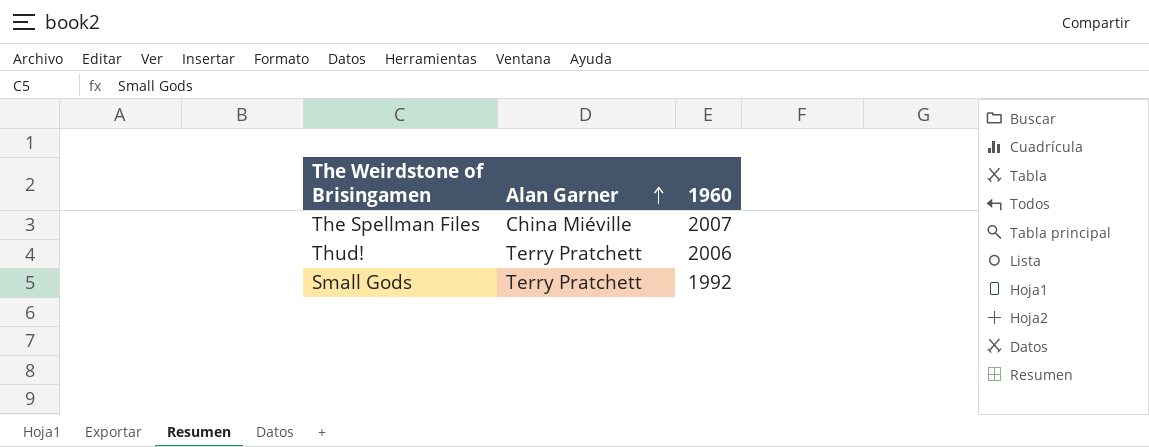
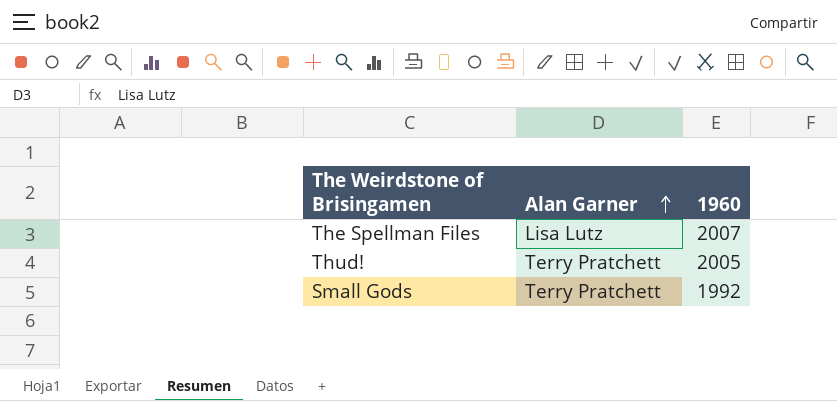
The Spellman Files | Alan Garner: China Miéville -> Lisa Lutz
Thud! | 1960: 2006 -> 2005

